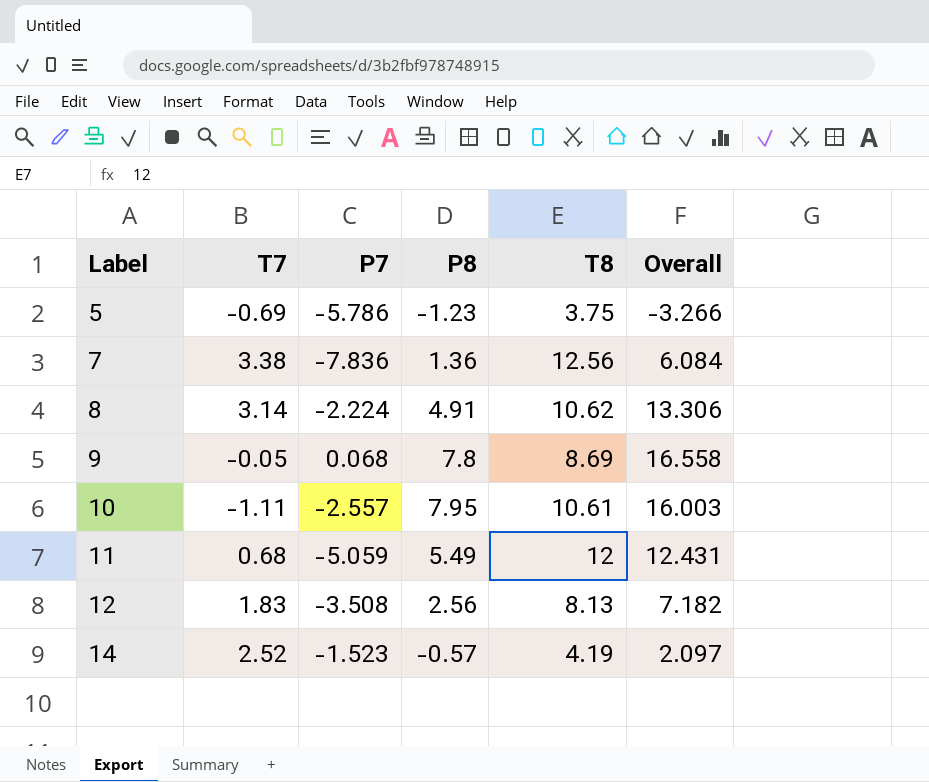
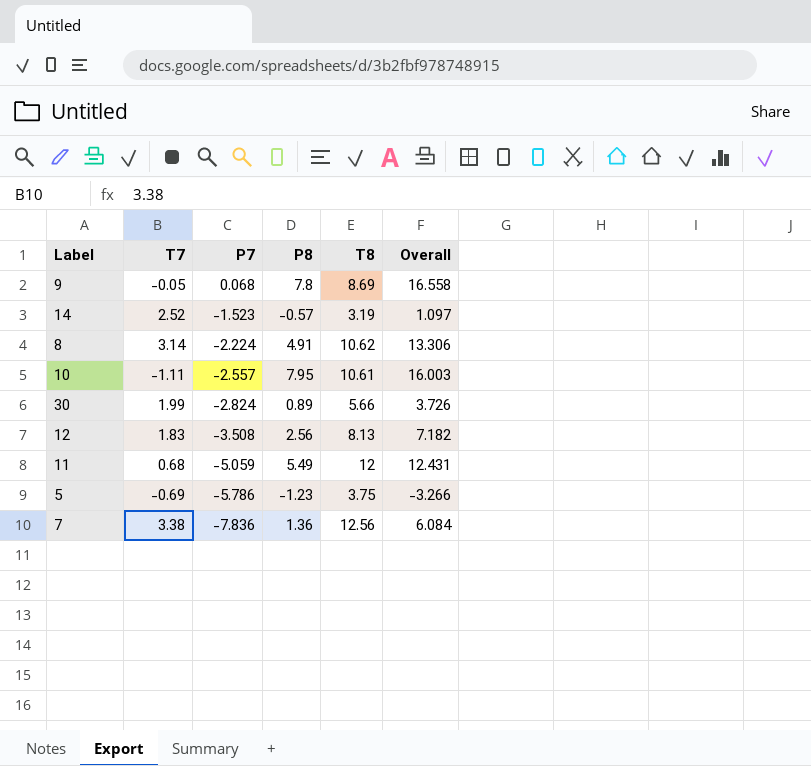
row order: Label ascending -> P7 descending
14 | T8: 4.19 -> 3.19
14 | Overall: 2.097 -> 1.097
row 30: none -> 1.99 | -2.824 | 0.89 | 5.66 | 3.726

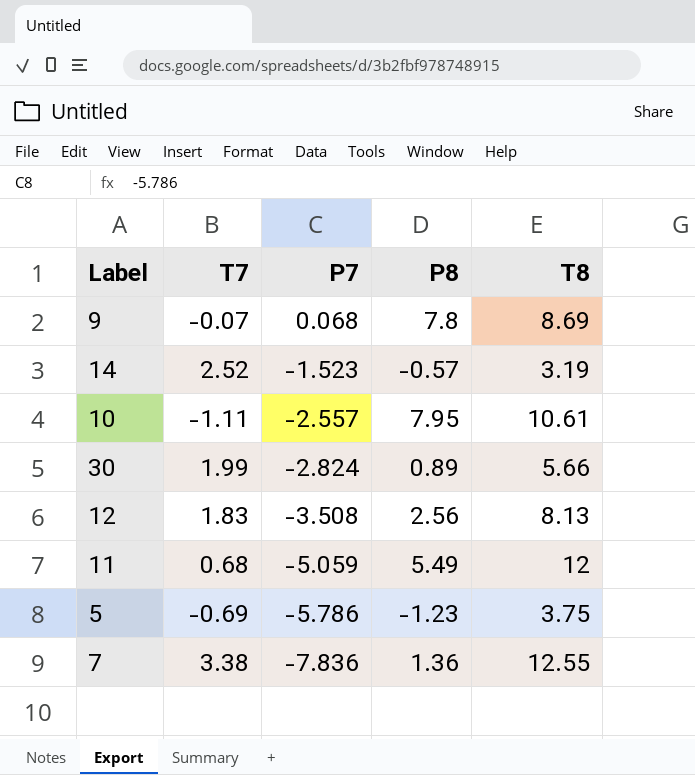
column Overall | formula: [P7] + [P8] + [T8] -> none
row 8: 3.14 | -2.224 | 4.91 | 10.62 | 13.306 -> none
9 | T7: -0.05 -> -0.07
7 | T8: 12.56 -> 12.55

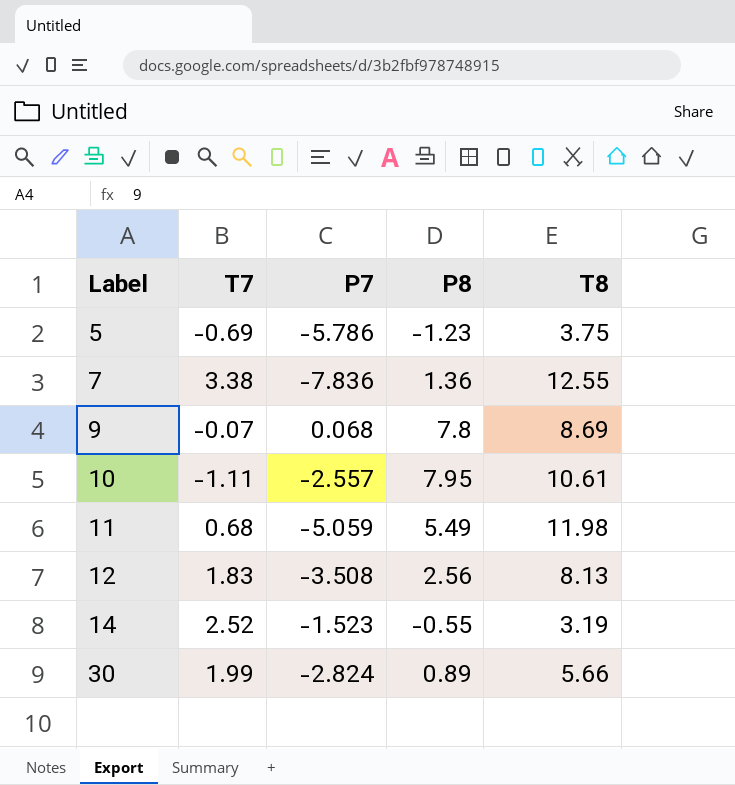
row order: P7 descending -> Label ascending
11 | T8: 12 -> 11.98
14 | P8: -0.57 -> -0.55

